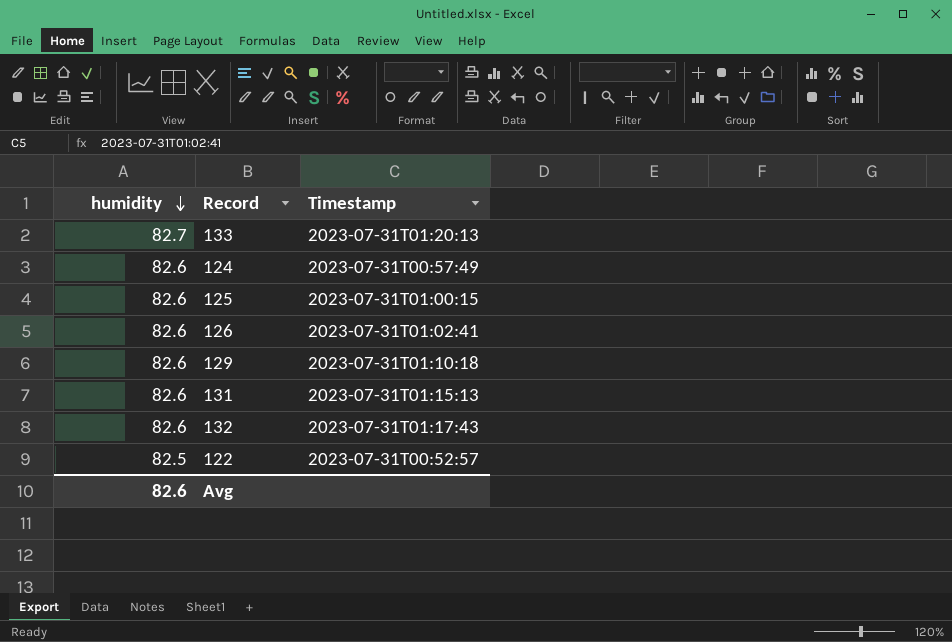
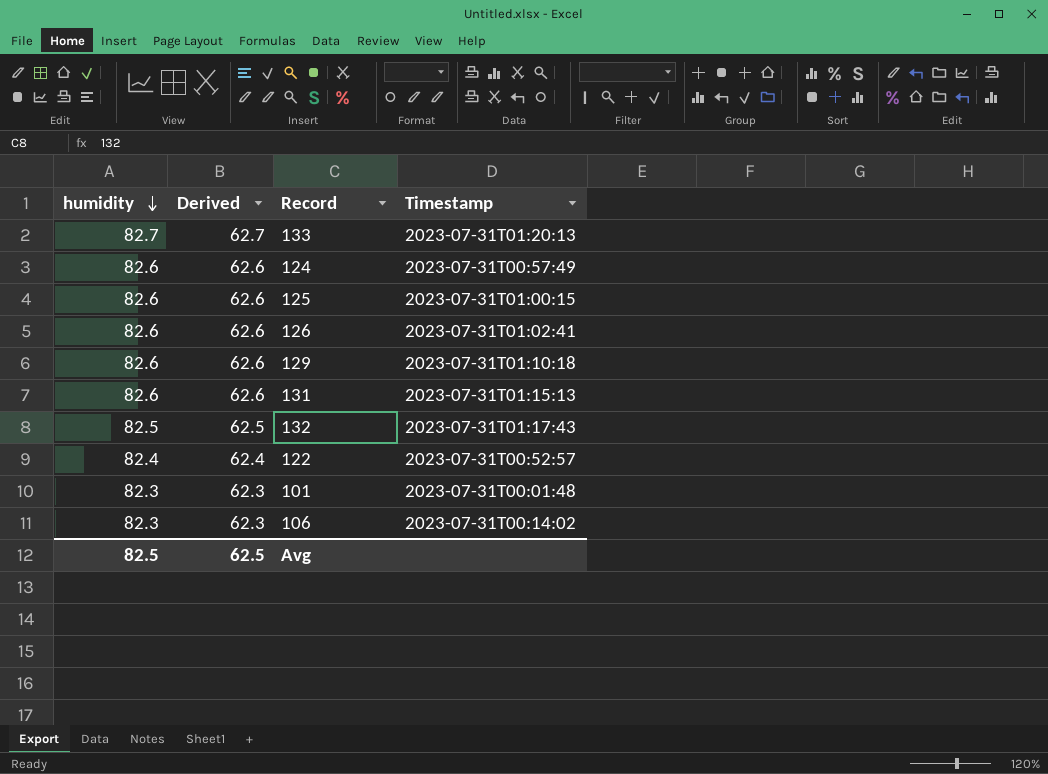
column Derived | formula: none -> [humidity] - 20
132 | humidity: 82.6 -> 82.5
122 | humidity: 82.5 -> 82.4
row 101: none -> 82.3 | 62.3 | 2023-07-31T00:01:48
row 106: none -> 82.3 | 62.3 | 2023-07-31T00:14:02
Avg | humidity: 82.6 -> 82.5

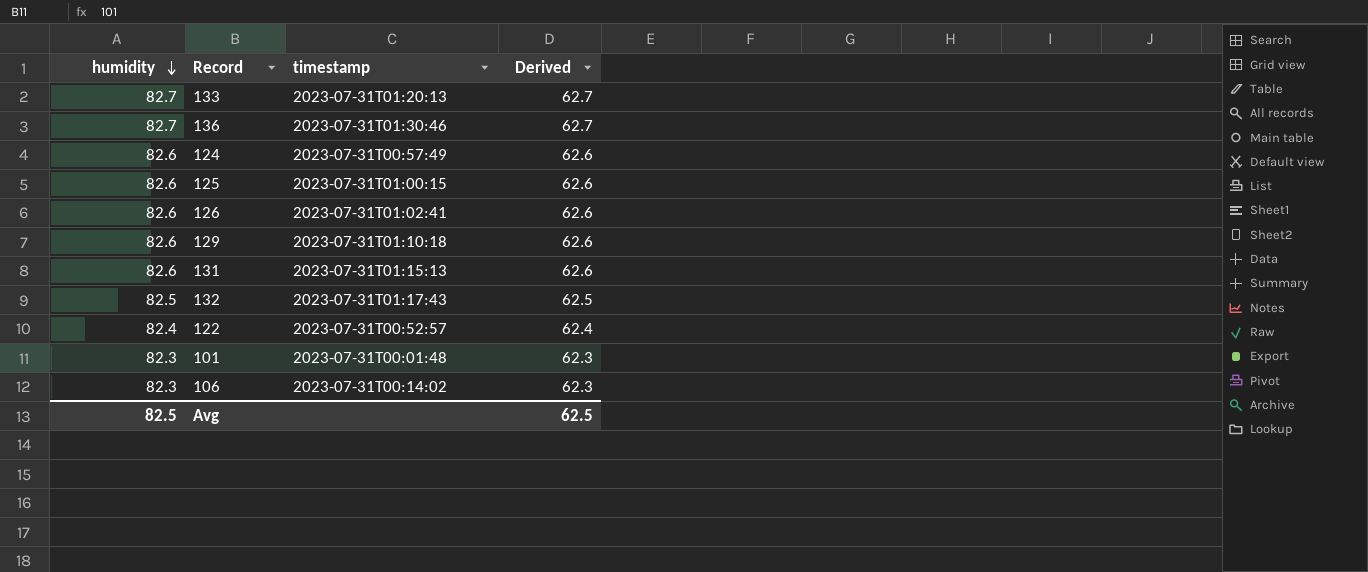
column name: Timestamp -> timestamp
column Derived | position: 2 -> 4
row 136: none -> 82.7 | 2023-07-31T01:30:46 | 62.7

